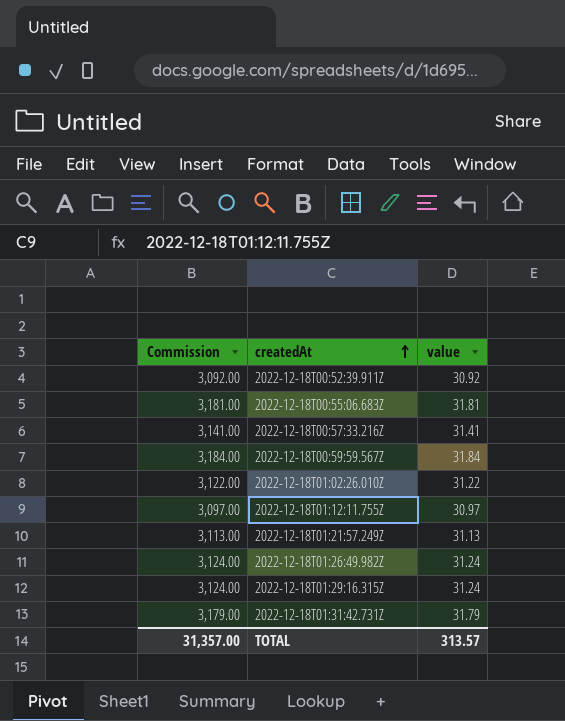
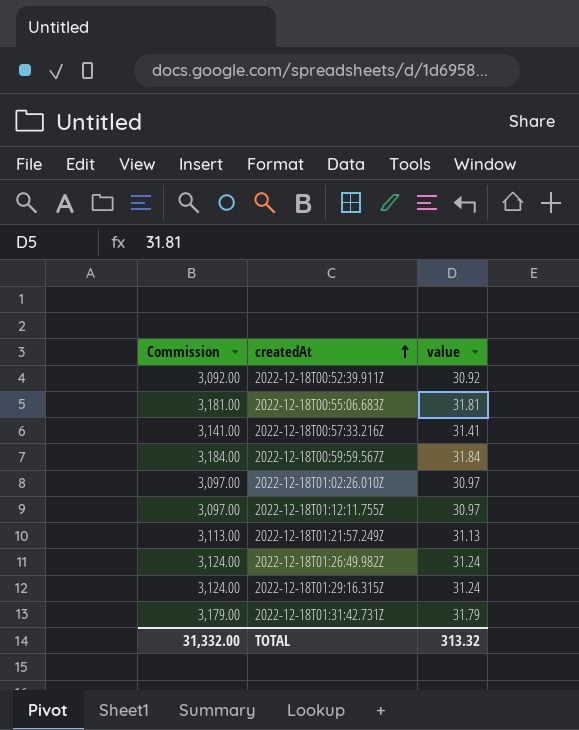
2022-12-18T01:02:26.010Z | Commission: 3,122.00 -> 3,097.00
2022-12-18T01:02:26.010Z | value: 31.22 -> 30.97
TOTAL | Commission: 31,357.00 -> 31,332.00
TOTAL | value: 313.57 -> 313.32

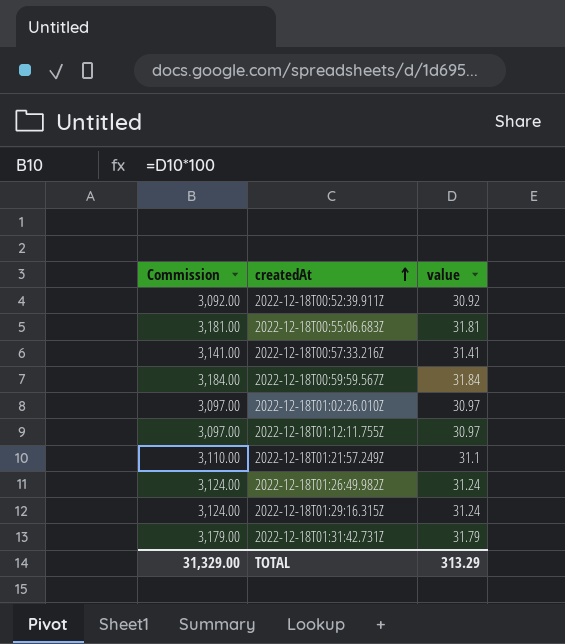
2022-12-18T01:21:57.249Z | Commission: 3,113.00 -> 3,110.00
2022-12-18T01:21:57.249Z | value: 31.13 -> 31.1
TOTAL | Commission: 31,332.00 -> 31,329.00
TOTAL | value: 313.32 -> 313.29

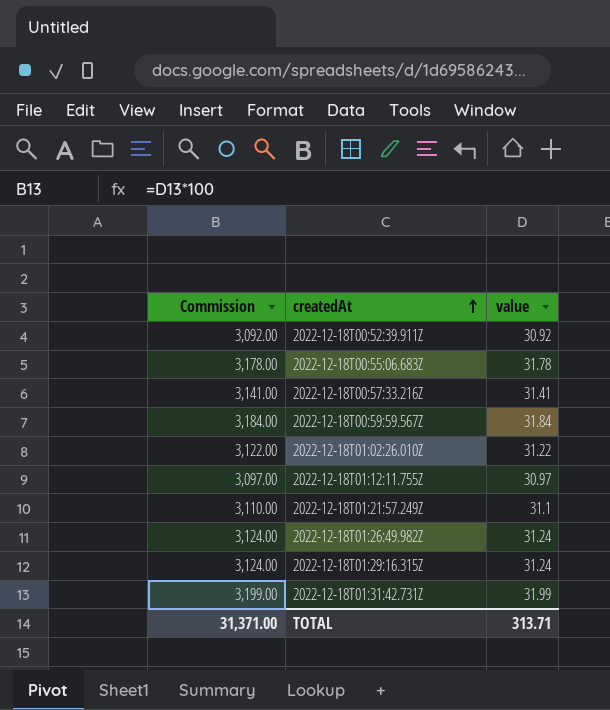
2022-12-18T00:55:06.683Z | Commission: 3,181.00 -> 3,178.00
2022-12-18T00:55:06.683Z | value: 31.81 -> 31.78
2022-12-18T01:02:26.010Z | Commission: 3,097.00 -> 3,122.00
2022-12-18T01:02:26.010Z | value: 30.97 -> 31.22
2022-12-18T01:31:42.731Z | Commission: 3,179.00 -> 3,199.00
2022-12-18T01:31:42.731Z | value: 31.79 -> 31.99
TOTAL | Commission: 31,329.00 -> 31,371.00
TOTAL | value: 313.29 -> 313.71

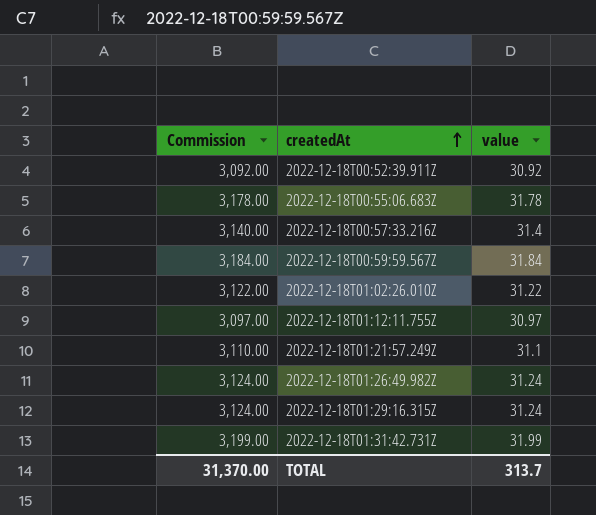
2022-12-18T00:57:33.216Z | Commission: 3,141.00 -> 3,140.00
2022-12-18T00:57:33.216Z | value: 31.41 -> 31.4
TOTAL | Commission: 31,371.00 -> 31,370.00
TOTAL | value: 313.71 -> 313.7

